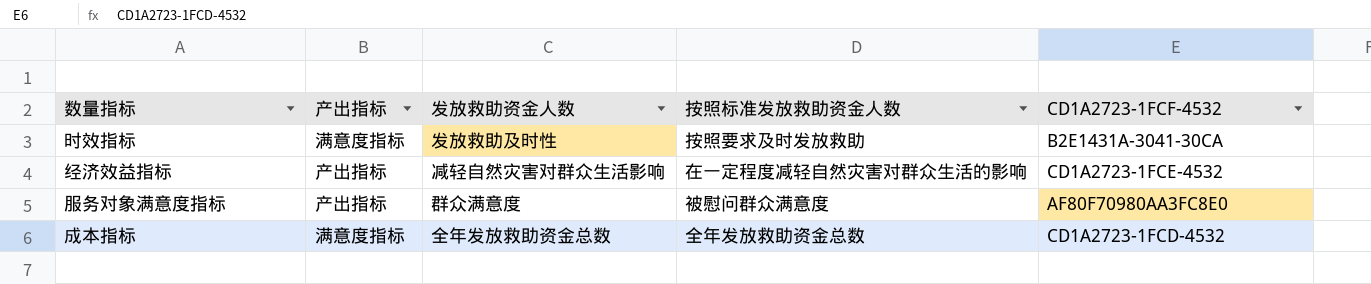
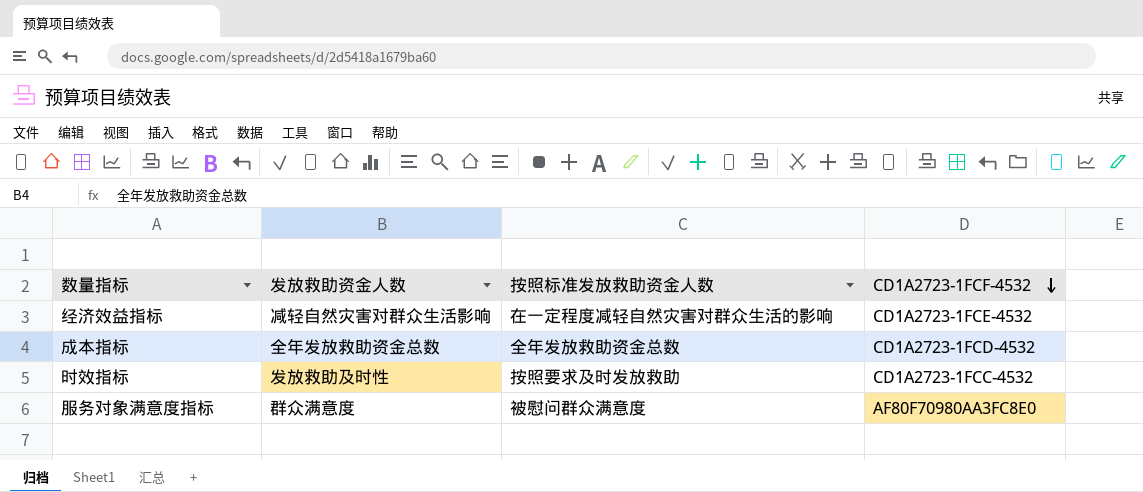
row order: none -> CD1A2723-1FCF-4532 descending
column 产出指标 | position: 2 -> none
时效指标 | CD1A2723-1FCF-4532: B2E1431A-3041-30CA -> CD1A2723-1FCC-4532

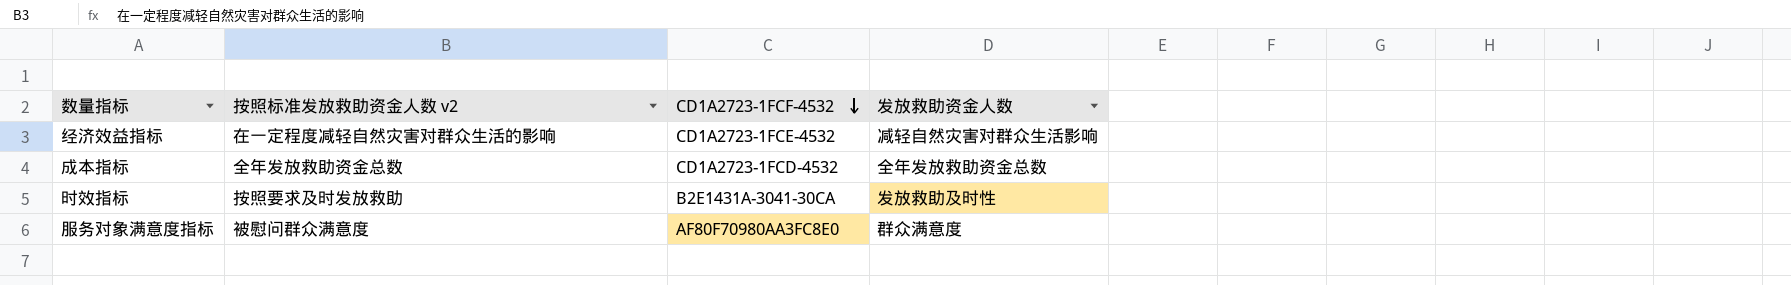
column name: 按照标准发放救助资金人数 -> 按照标准发放救助资金人数 v2
column 发放救助资金人数 | position: 2 -> 4
时效指标 | CD1A2723-1FCF-4532: CD1A2723-1FCC-4532 -> B2E1431A-3041-30CA

